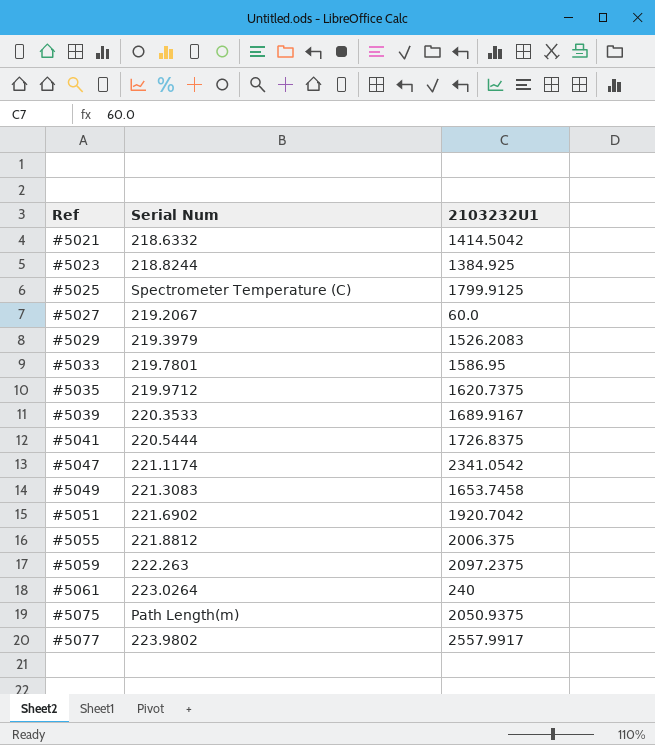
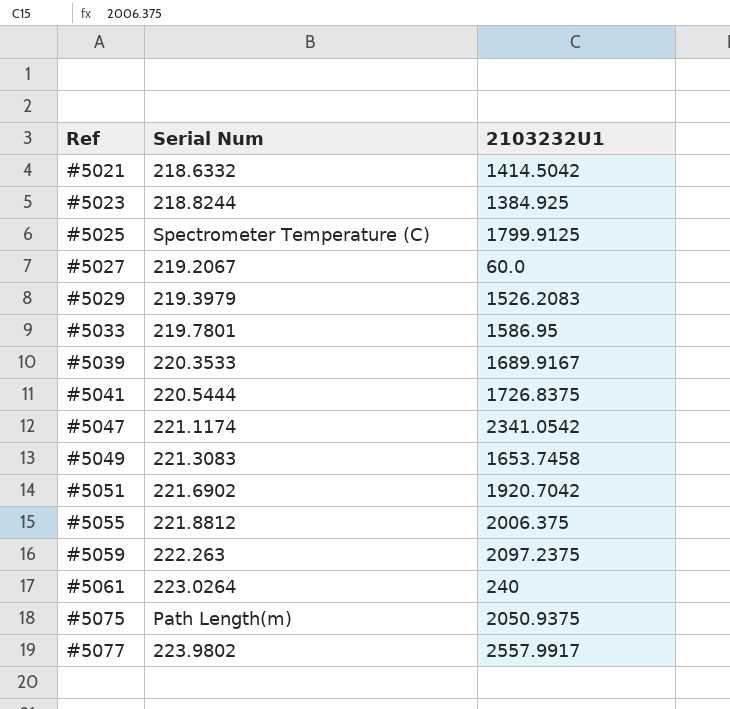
row #5035: 219.9712 | 1620.7375 -> none

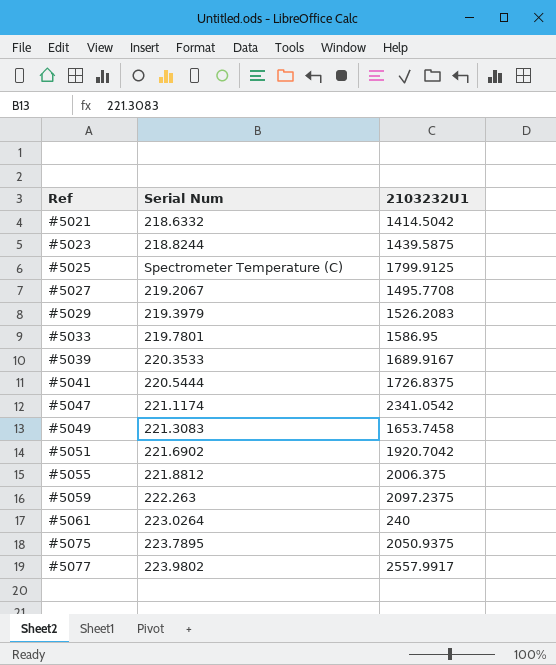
#5023 | 2103232U1: 1384.925 -> 1439.5875
#5027 | 2103232U1: 60.0 -> 1495.7708
#5075 | Serial Num: Path Length(m) -> 223.7895

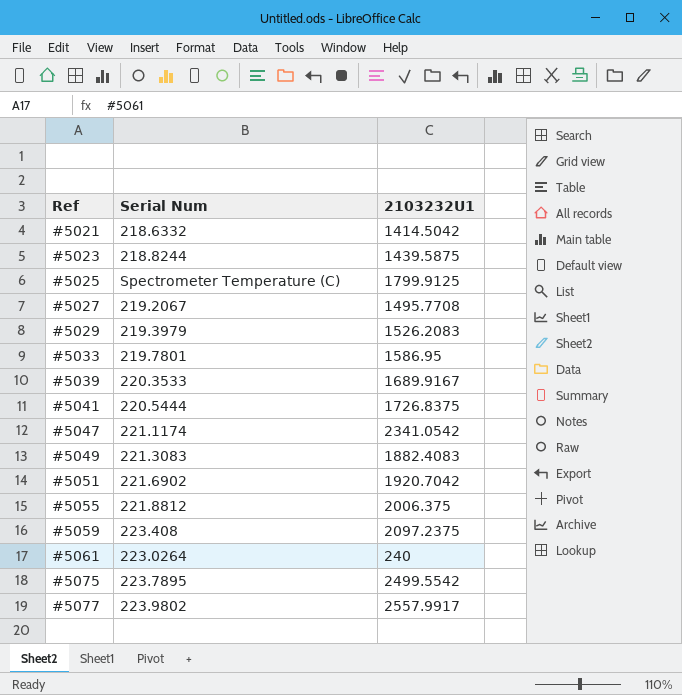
#5049 | 2103232U1: 1653.7458 -> 1882.4083
#5059 | Serial Num: 222.263 -> 223.408
#5075 | 2103232U1: 2050.9375 -> 2499.5542

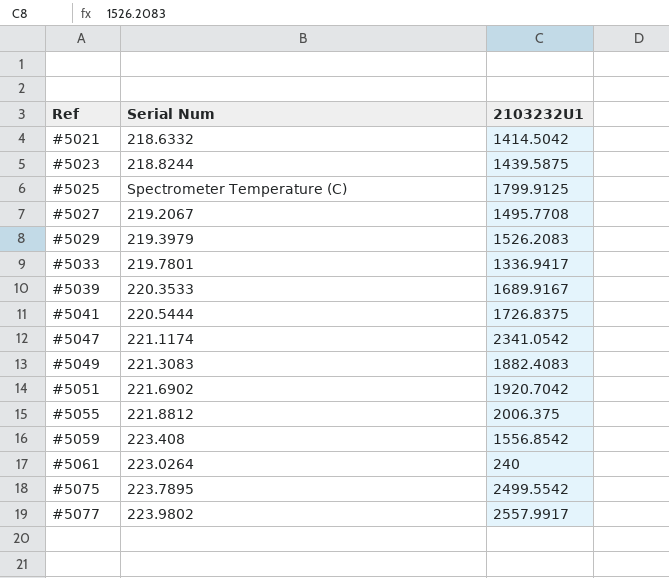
#5033 | 2103232U1: 1586.95 -> 1336.9417
#5059 | 2103232U1: 2097.2375 -> 1556.8542

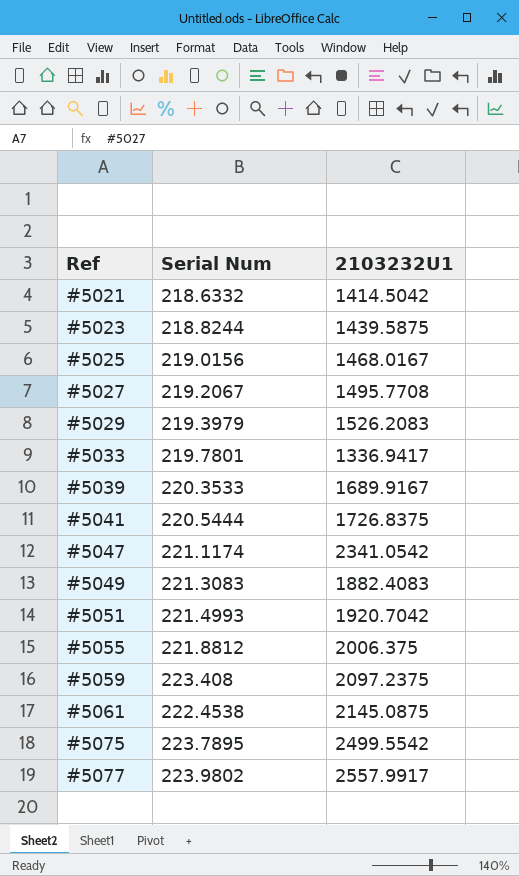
#5025 | Serial Num: Spectrometer Temperature (C) -> 219.0156
#5025 | 2103232U1: 1799.9125 -> 1468.0167
#5051 | Serial Num: 221.6902 -> 221.4993
#5059 | 2103232U1: 1556.8542 -> 2097.2375
#5061 | Serial Num: 223.0264 -> 222.4538
#5061 | 2103232U1: 240 -> 2145.0875

